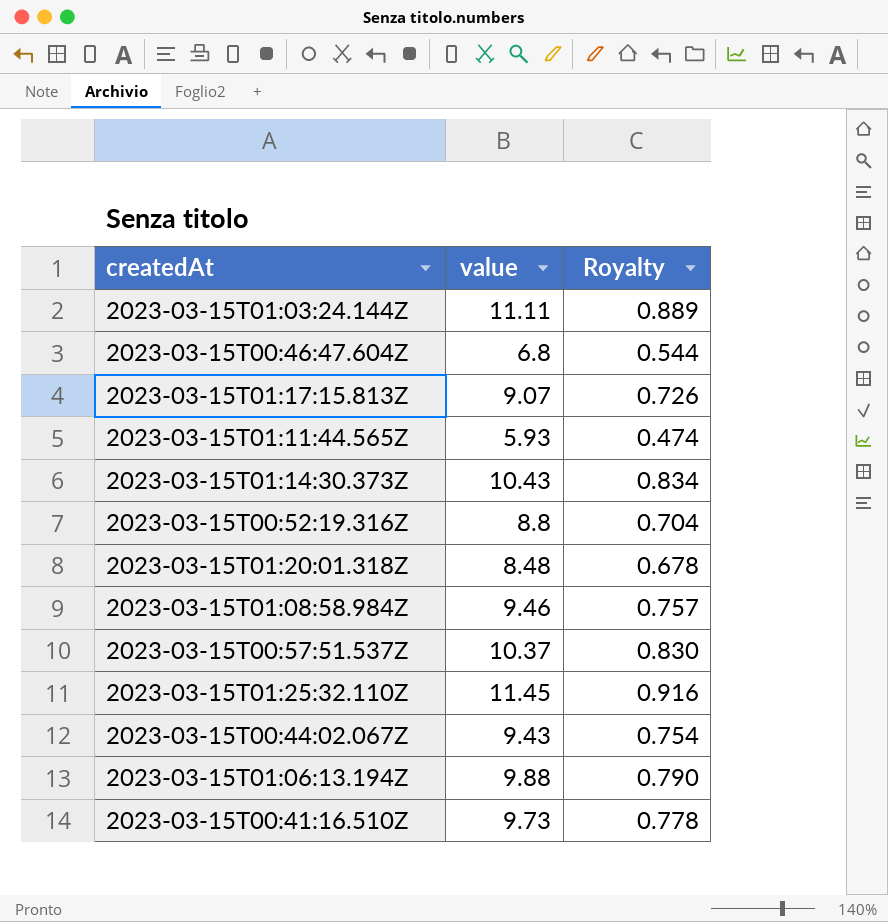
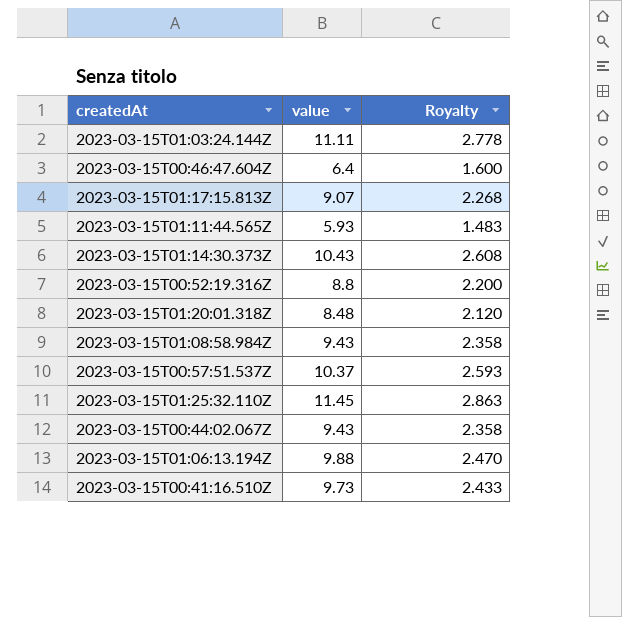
column Royalty | formula: [value] * 0.08 -> [value] * 0.25
2023-03-15T00:46:47.604Z | value: 6.8 -> 6.4
2023-03-15T01:08:58.984Z | value: 9.46 -> 9.43

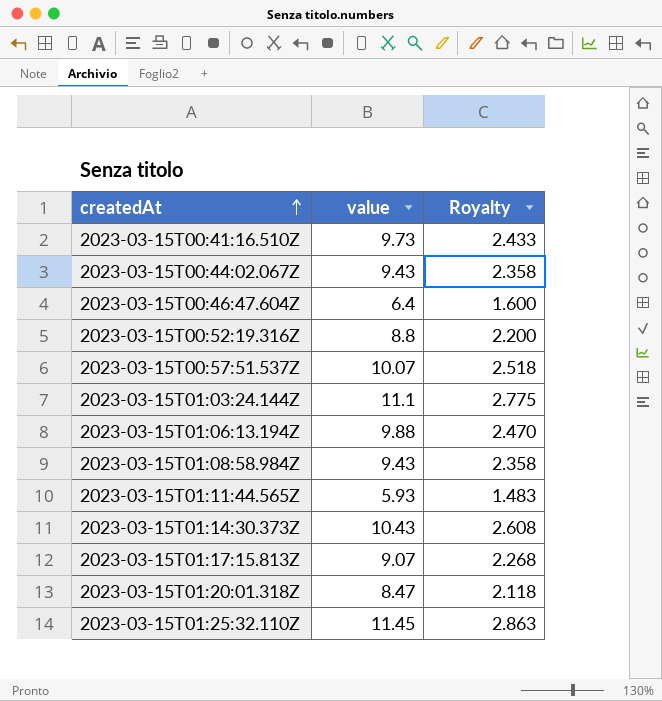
row order: none -> createdAt ascending
2023-03-15T00:57:51.537Z | value: 10.37 -> 10.07
2023-03-15T00:57:51.537Z | Royalty: 2.593 -> 2.518
2023-03-15T01:03:24.144Z | value: 11.11 -> 11.1
2023-03-15T01:03:24.144Z | Royalty: 2.778 -> 2.775
2023-03-15T01:20:01.318Z | value: 8.48 -> 8.47
2023-03-15T01:20:01.318Z | Royalty: 2.120 -> 2.118

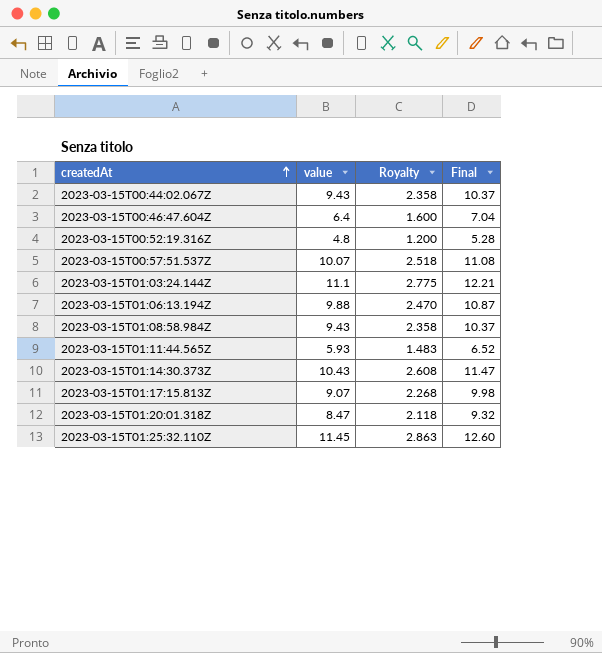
column Final | formula: none -> [value] * 1.1
row 2023-03-15T00:41:16.510Z: 9.73 | 2.433 -> none
2023-03-15T00:52:19.316Z | value: 8.8 -> 4.8
2023-03-15T00:52:19.316Z | Royalty: 2.200 -> 1.200

